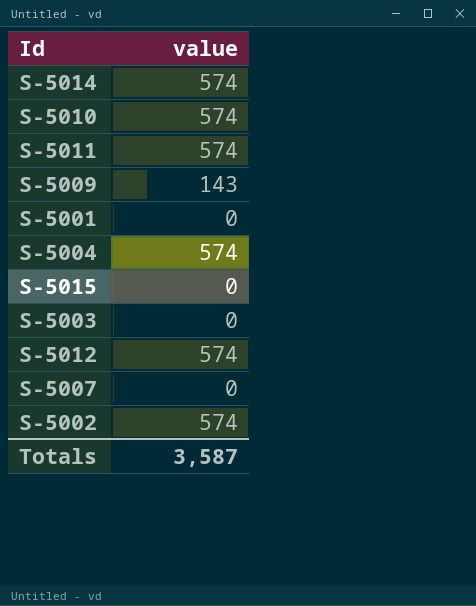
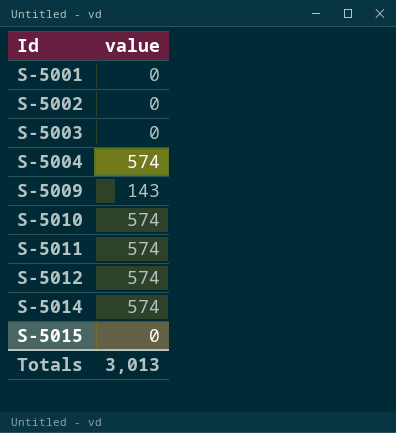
row order: none -> Id ascending
row S-5007: 0 -> none
S-5002 | value: 574 -> 0
Totals | value: 3,587 -> 3,013

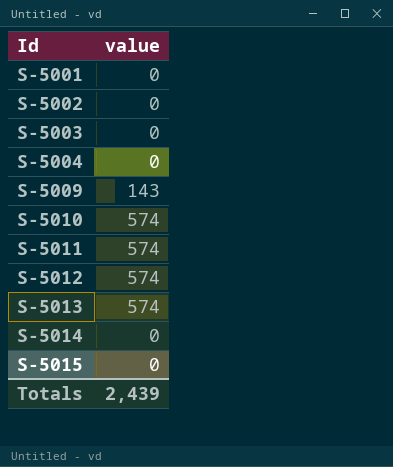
S-5004 | value: 574 -> 0
row S-5013: none -> 574
S-5014 | value: 574 -> 0
Totals | value: 3,013 -> 2,439

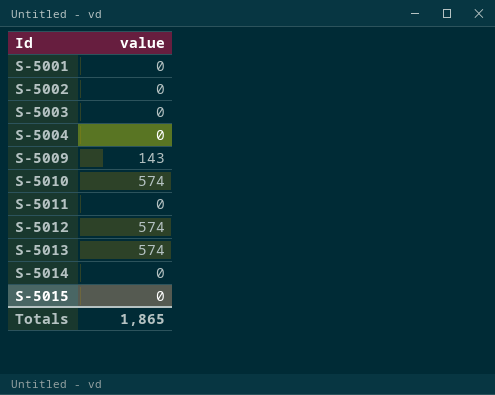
S-5011 | value: 574 -> 0
Totals | value: 2,439 -> 1,865

